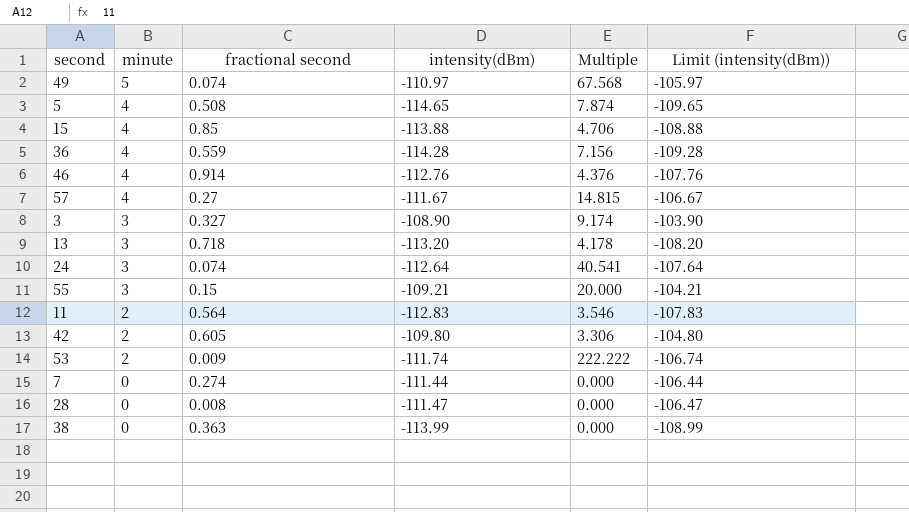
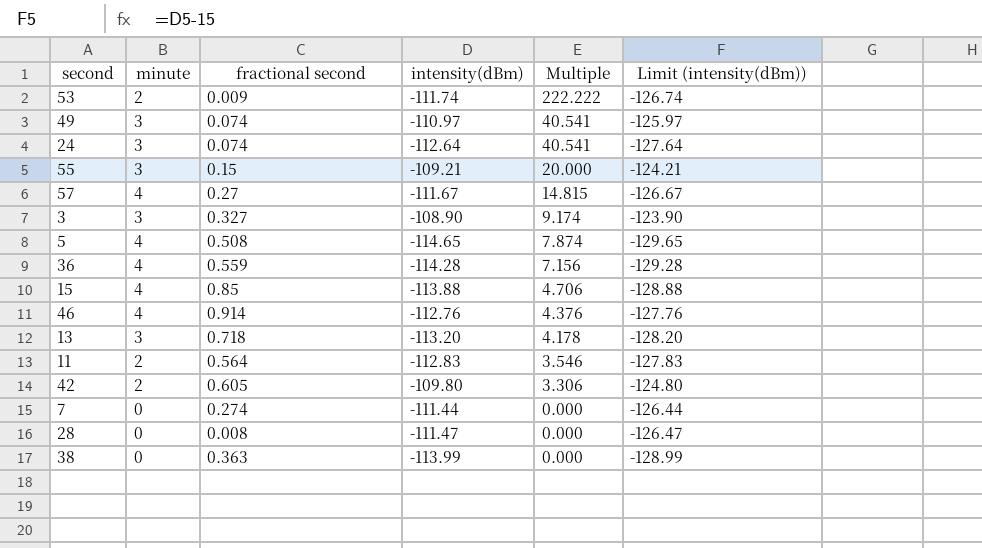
row order: minute descending -> Multiple descending
column Limit (intensity(dBm)) | formula: [intensity(dBm)] + 5 -> [intensity(dBm)] - 15
49 | minute: 5 -> 3
49 | Multiple: 67.568 -> 40.541

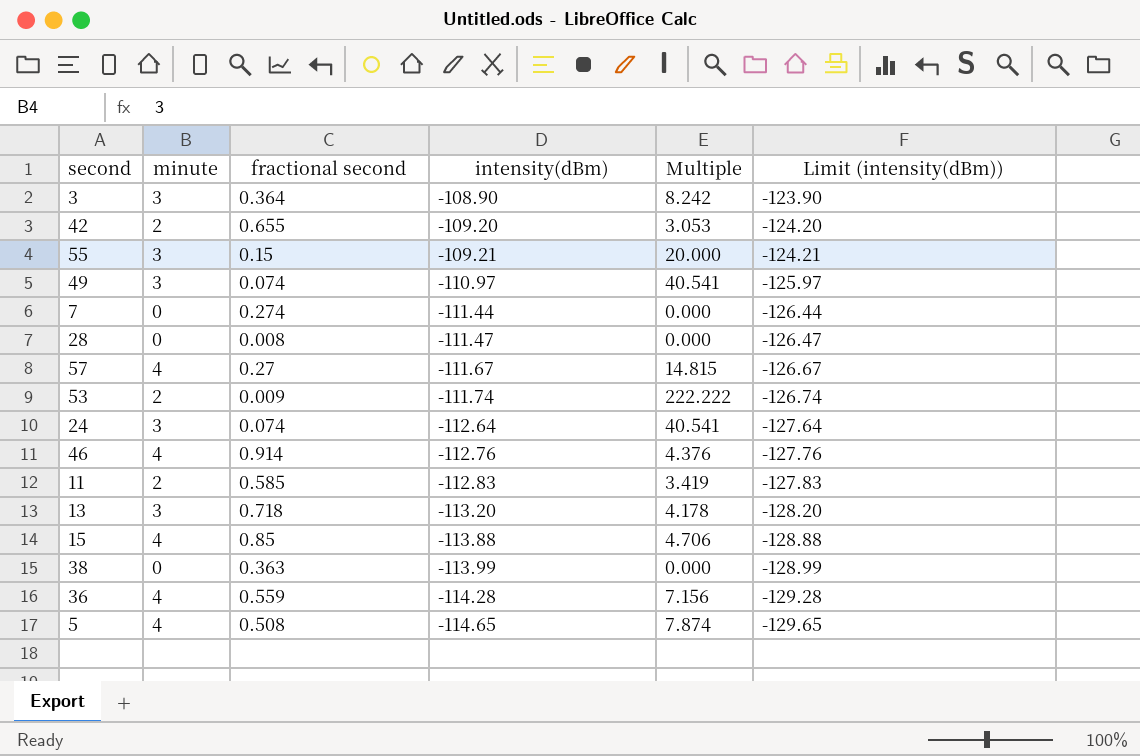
row order: Multiple descending -> intensity(dBm) descending
3 | fractional second: 0.327 -> 0.364
3 | Multiple: 9.174 -> 8.242
42 | fractional second: 0.605 -> 0.655
42 | intensity(dBm): -109.80 -> -109.20
42 | Multiple: 3.306 -> 3.053
42 | Limit (intensity(dBm)): -124.80 -> -124.20
11 | fractional second: 0.564 -> 0.585
11 | Multiple: 3.546 -> 3.419

